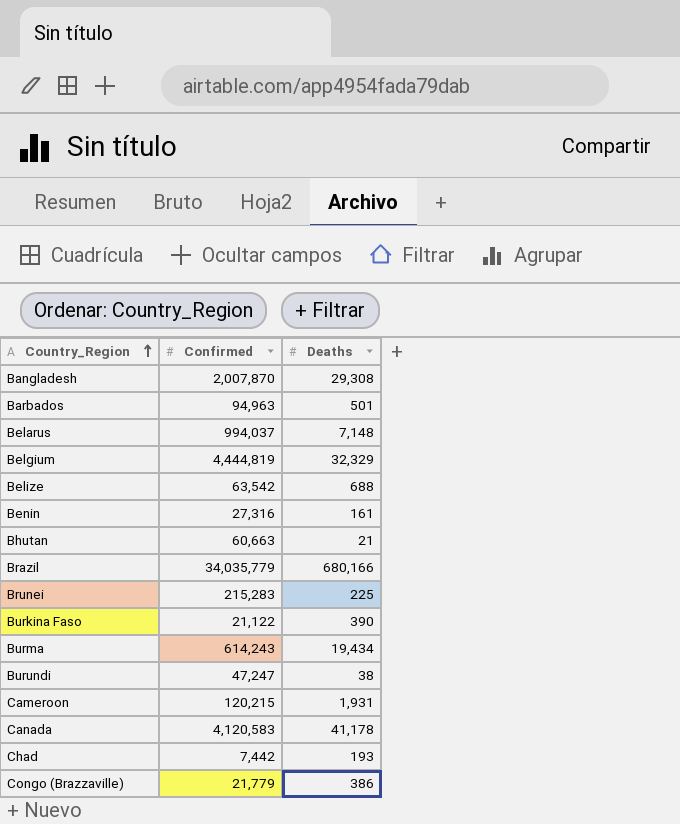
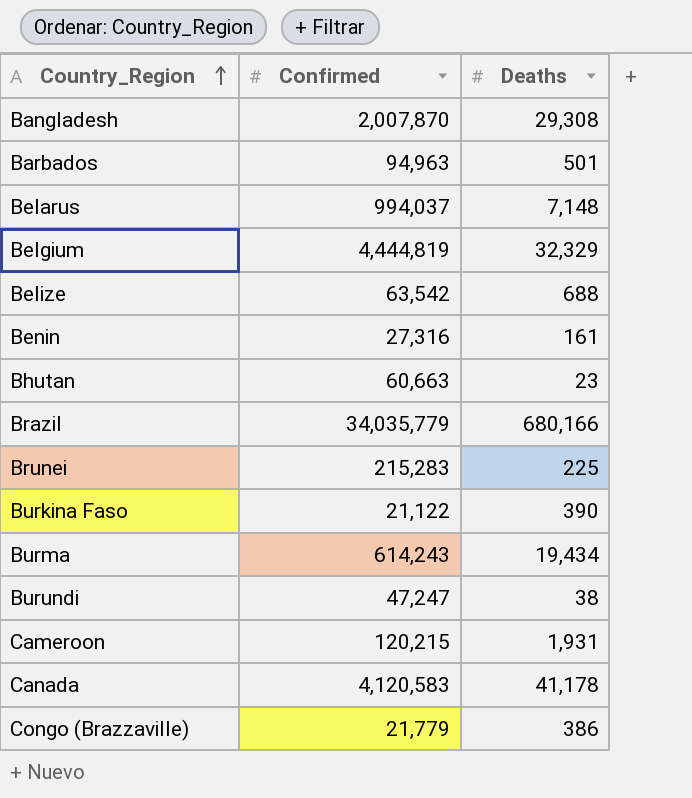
row Chad: 7,442 | 193 -> none
Bhutan | Deaths: 21 -> 23

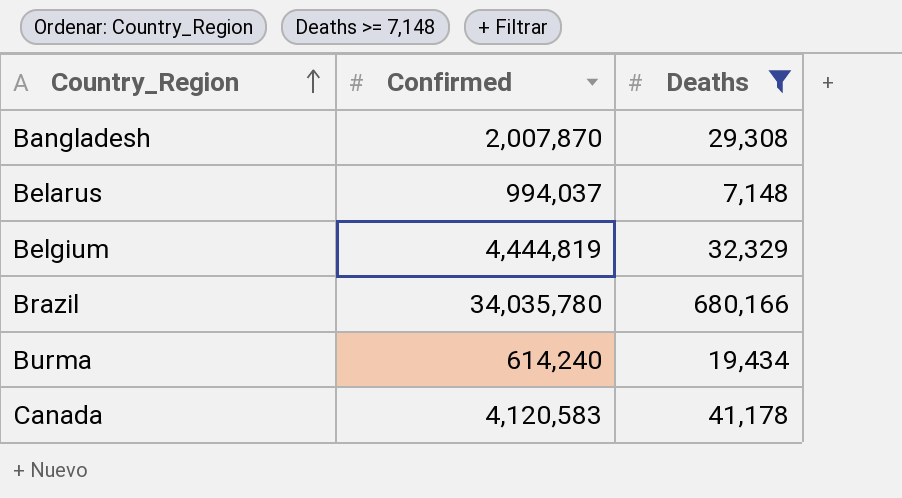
filter: none -> Deaths >= 7,148
Brazil | Confirmed: 34,035,779 -> 34,035,780
Burma | Confirmed: 614,243 -> 614,240

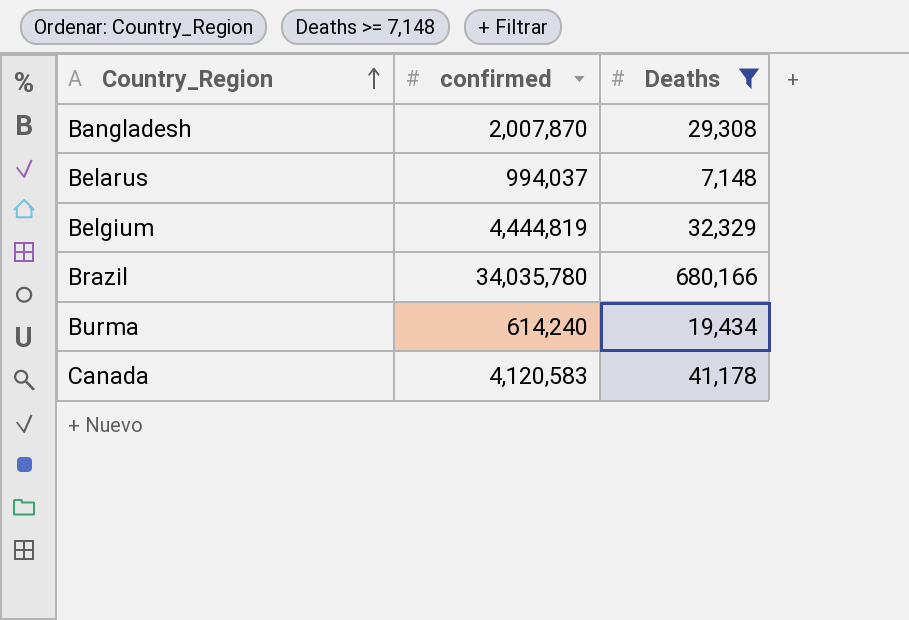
column name: Confirmed -> confirmed

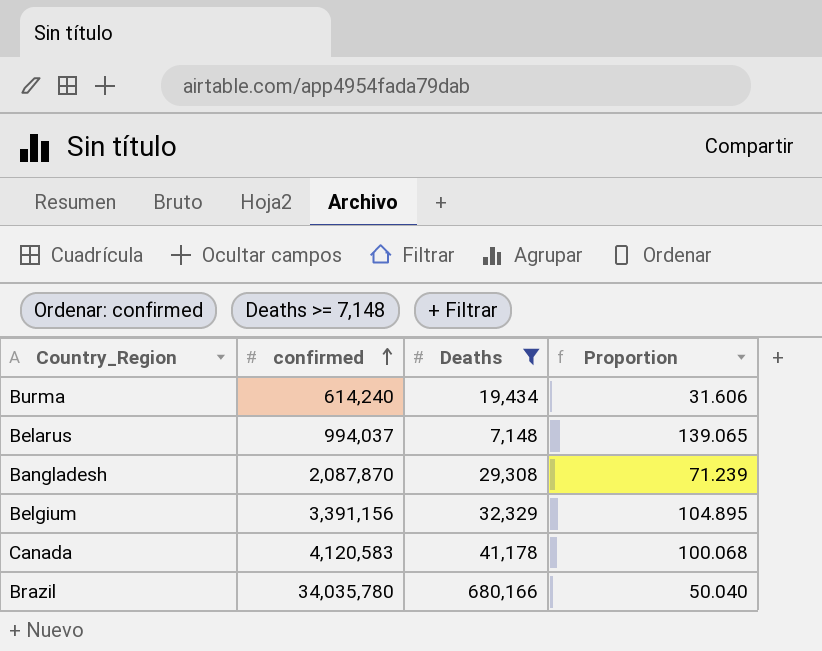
row order: Country_Region ascending -> confirmed ascending
column Proportion | formula: none -> [confirmed] / [Deaths]
Bangladesh | confirmed: 2,007,870 -> 2,087,870
Belgium | confirmed: 4,444,819 -> 3,391,156

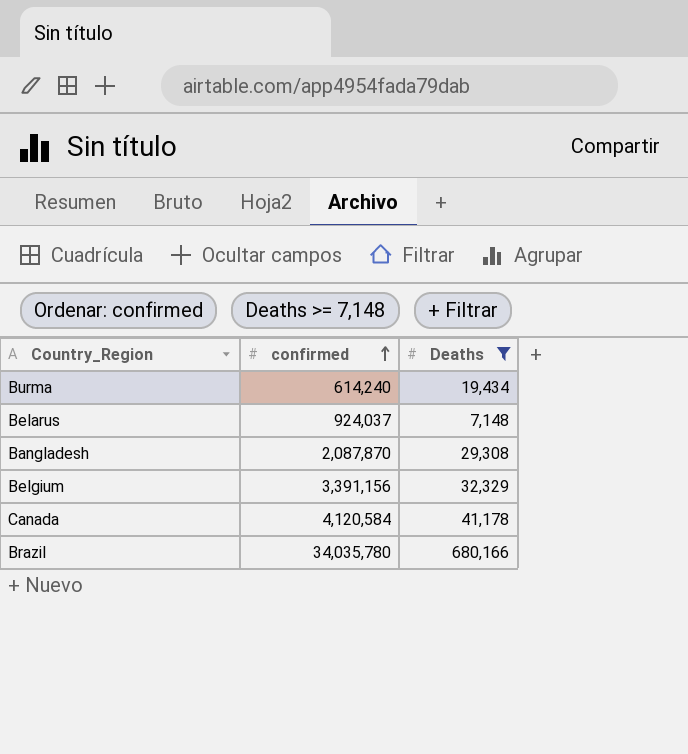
column Proportion | formula: [confirmed] / [Deaths] -> none
Belarus | confirmed: 994,037 -> 924,037
Canada | confirmed: 4,120,583 -> 4,120,584

